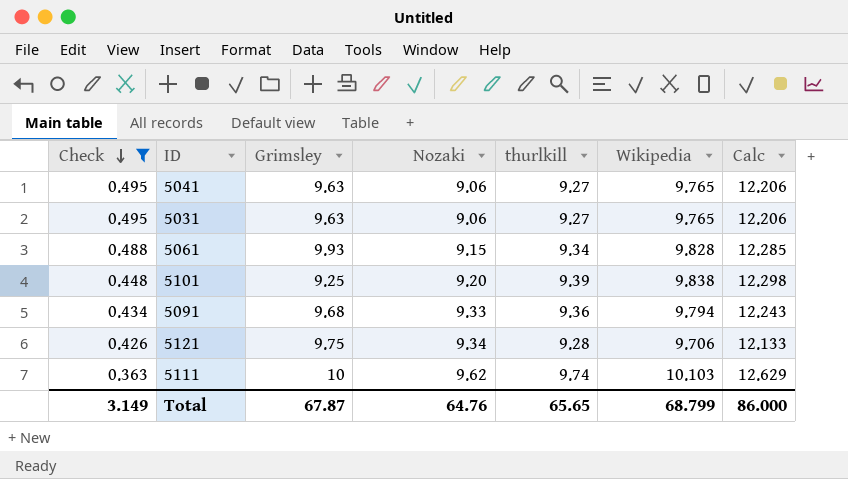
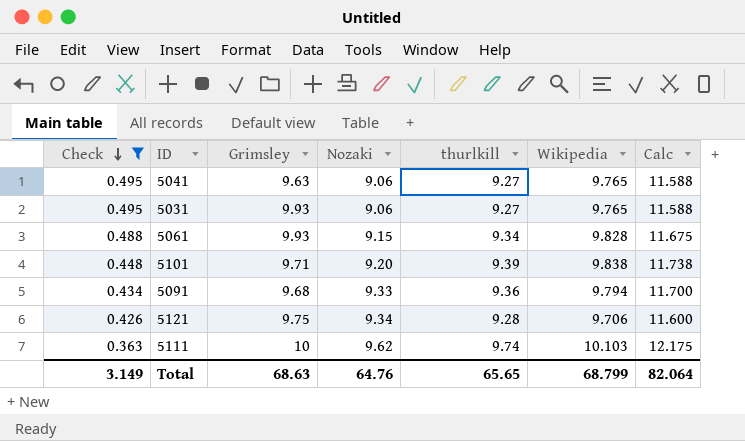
column Calc | formula: [Wikipedia] * 1.25 -> [thurlkill] * 1.25
5031 | Grimsley: 9.63 -> 9.93
5101 | Grimsley: 9.25 -> 9.71
Total | Grimsley: 67.87 -> 68.63
Total | Calc: 86.000 -> 82.064

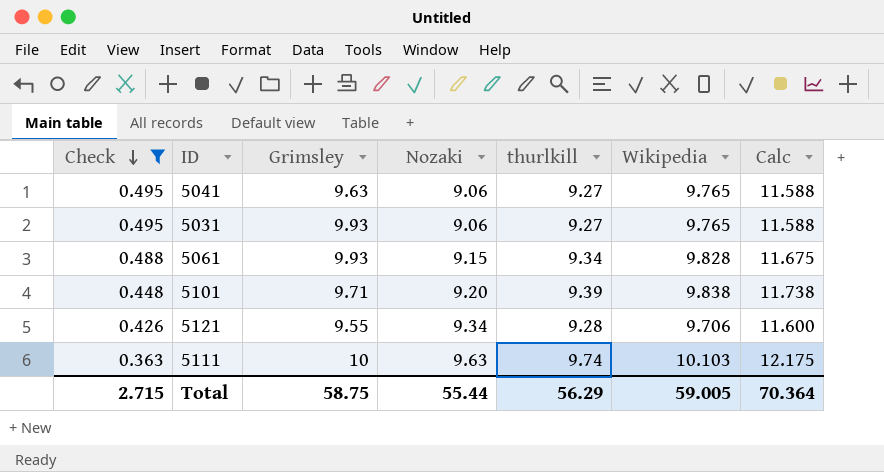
row 5091: 0.434 | 9.68 | 9.33 | 9.36 | 9.794 | 11.700 -> none
5121 | Grimsley: 9.75 -> 9.55
5111 | Nozaki: 9.62 -> 9.63
Total | Check: 3.149 -> 2.715
Total | Grimsley: 68.63 -> 58.75
Total | Nozaki: 64.76 -> 55.44
Total | thurlkill: 65.65 -> 56.29
Total | Wikipedia: 68.799 -> 59.005
Total | Calc: 82.064 -> 70.364

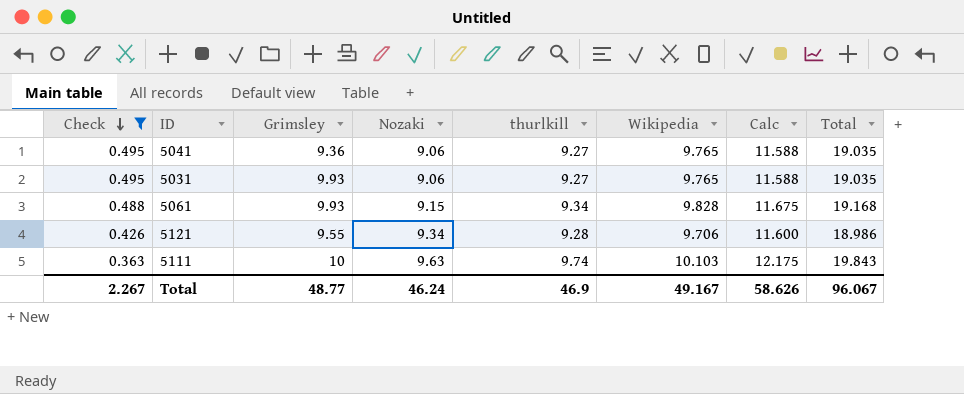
column Total | formula: none -> [thurlkill] + [Wikipedia]
row 5101: 0.448 | 9.71 | 9.20 | 9.39 | 9.838 | 11.738 -> none
5041 | Grimsley: 9.63 -> 9.36
Total | Check: 2.715 -> 2.267
Total | Grimsley: 58.75 -> 48.77
Total | Nozaki: 55.44 -> 46.24
Total | thurlkill: 56.29 -> 46.9
Total | Wikipedia: 59.005 -> 49.167
Total | Calc: 70.364 -> 58.626

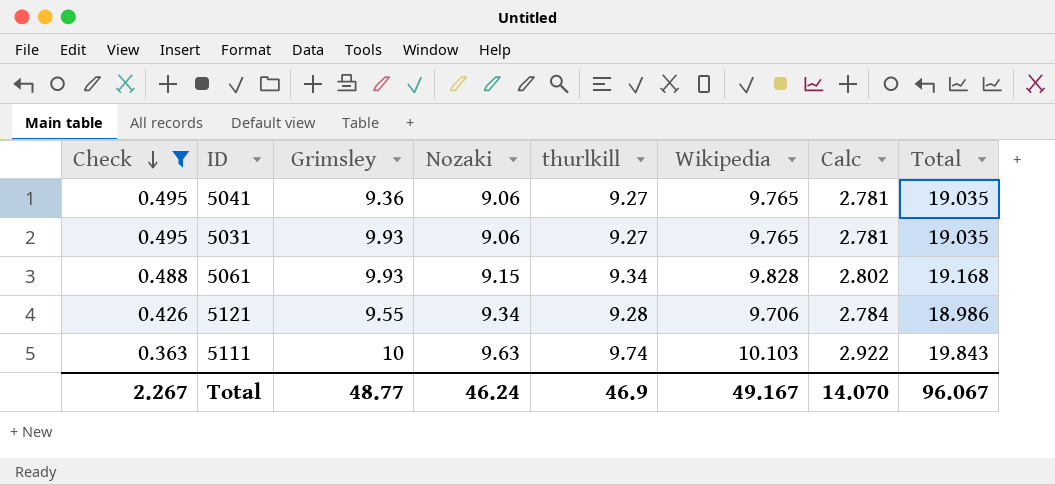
column Calc | formula: [thurlkill] * 1.25 -> [thurlkill] * 0.3
Total | Calc: 58.626 -> 14.070

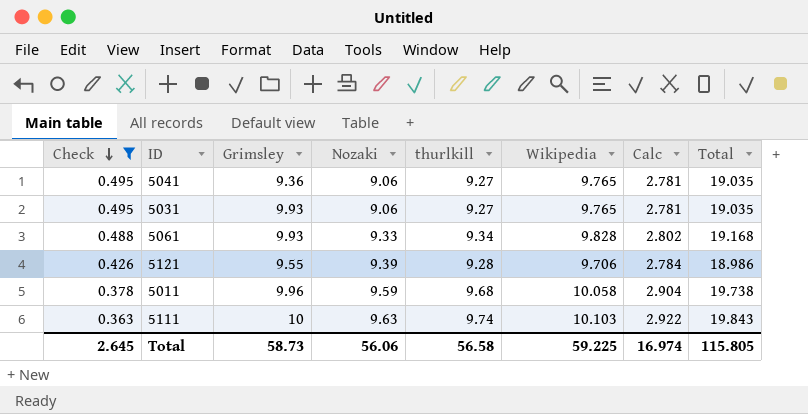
5061 | Nozaki: 9.15 -> 9.33
5121 | Nozaki: 9.34 -> 9.39
row 5011: none -> 0.378 | 9.96 | 9.59 | 9.68 | 10.058 | 2.904 | 19.738
Total | Check: 2.267 -> 2.645
Total | Grimsley: 48.77 -> 58.73
Total | Nozaki: 46.24 -> 56.06
Total | thurlkill: 46.9 -> 56.58
Total | Wikipedia: 49.167 -> 59.225
Total | Calc: 14.070 -> 16.974
Total | Total: 96.067 -> 115.805

